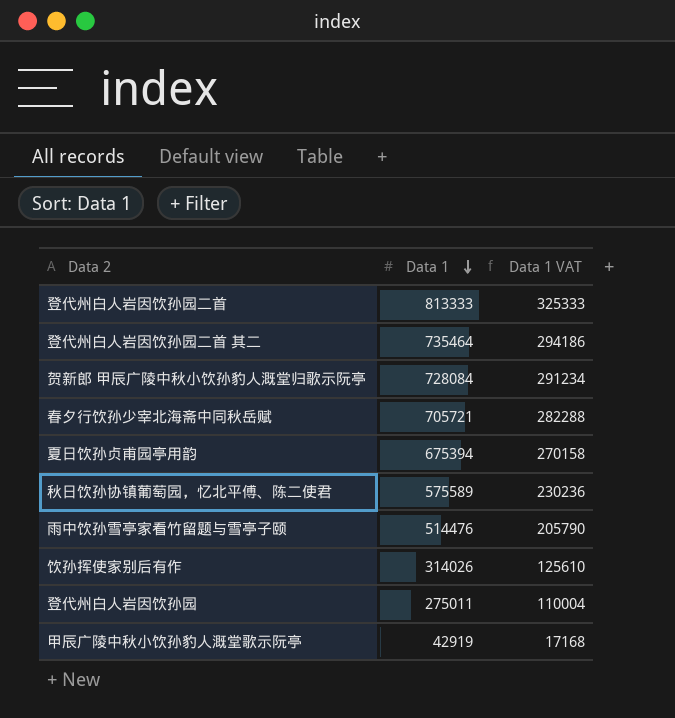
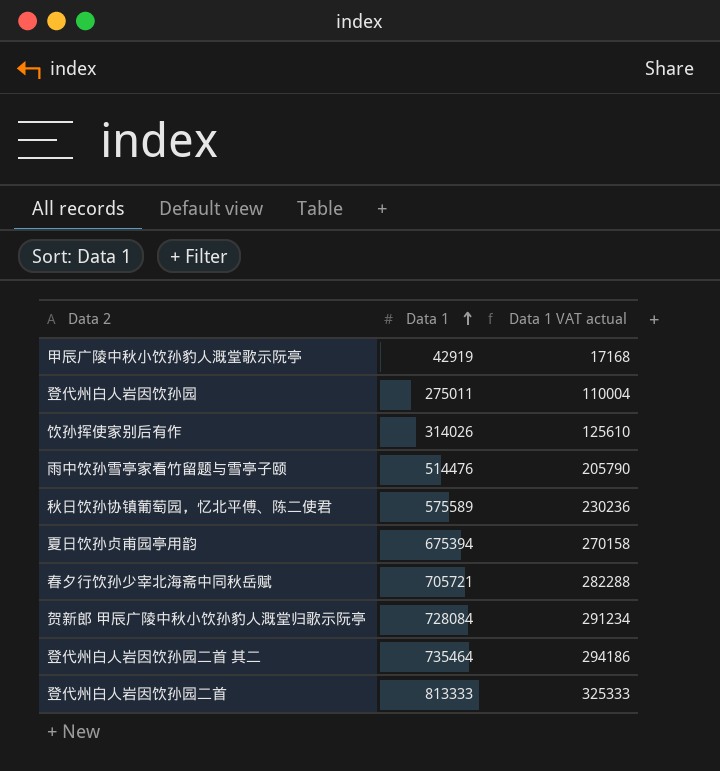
row order: Data 1 descending -> Data 1 ascending
column name: Data 1 VAT -> Data 1 VAT actual

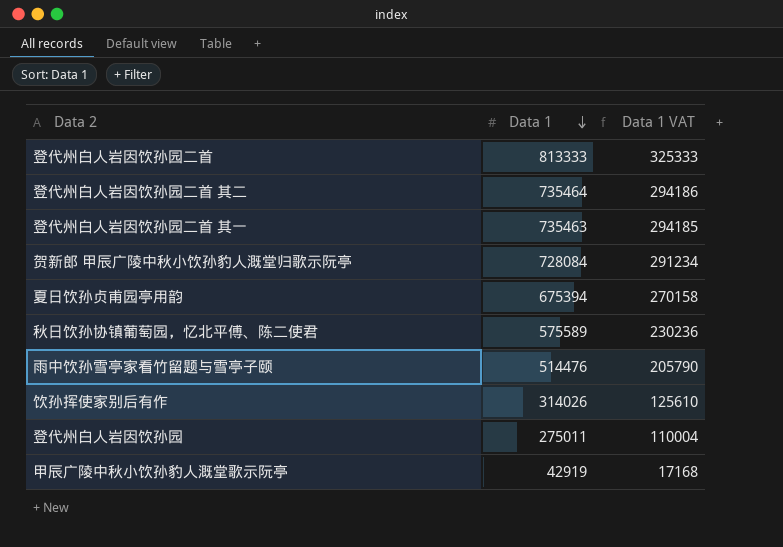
row order: Data 1 ascending -> Data 1 descending
column name: Data 1 VAT actual -> Data 1 VAT
row 春夕行饮孙少宰北海斋中同秋岳赋: 705721 | 282288 -> none
row 登代州白人岩因饮孙园二首 其一: none -> 735463 | 294185

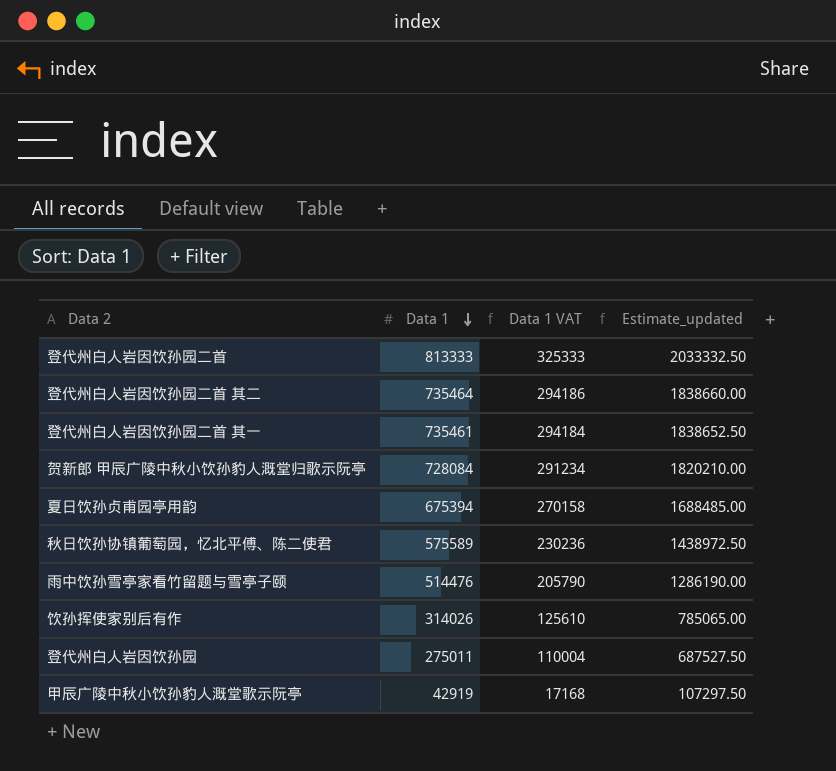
column Estimate_updated | formula: none -> [Data 1] * 2.5
登代州白人岩因饮孙园二首 其一 | Data 1: 735463 -> 735461
登代州白人岩因饮孙园二首 其一 | Data 1 VAT: 294185 -> 294184

